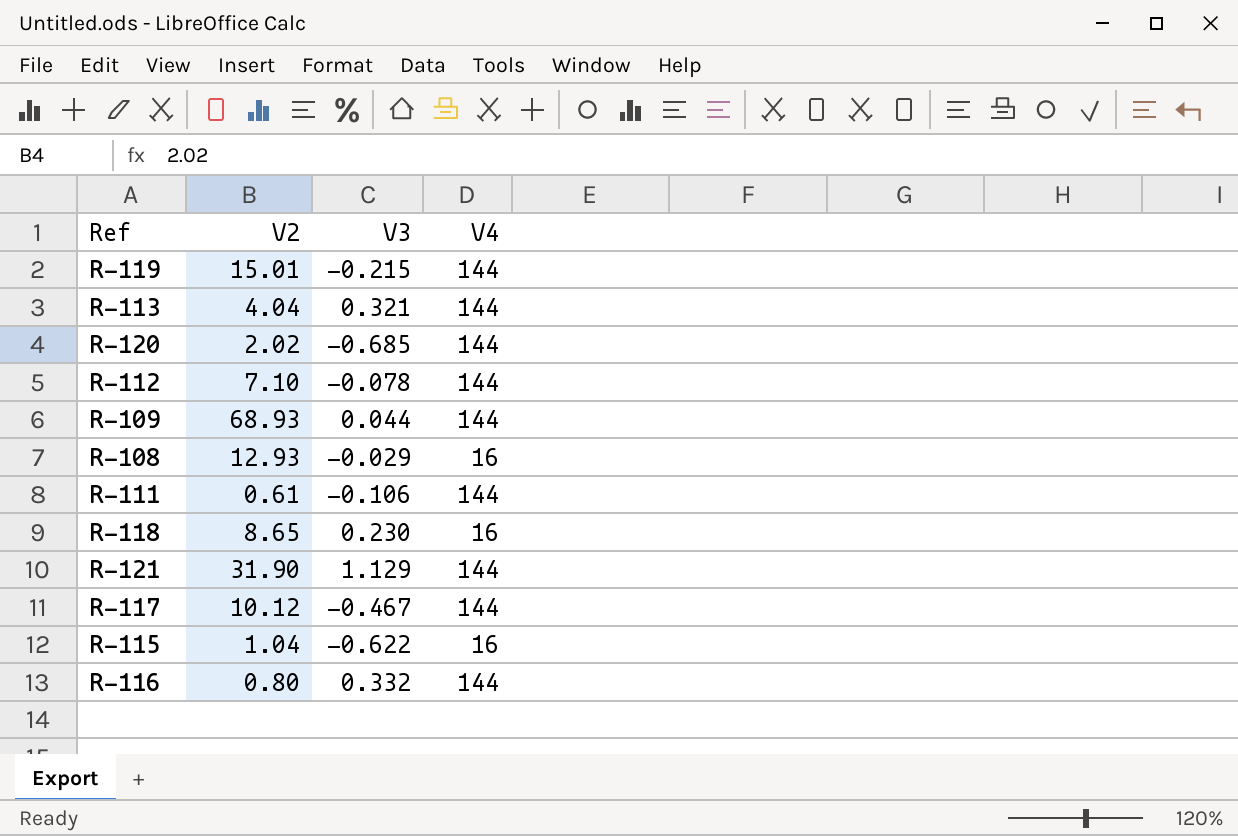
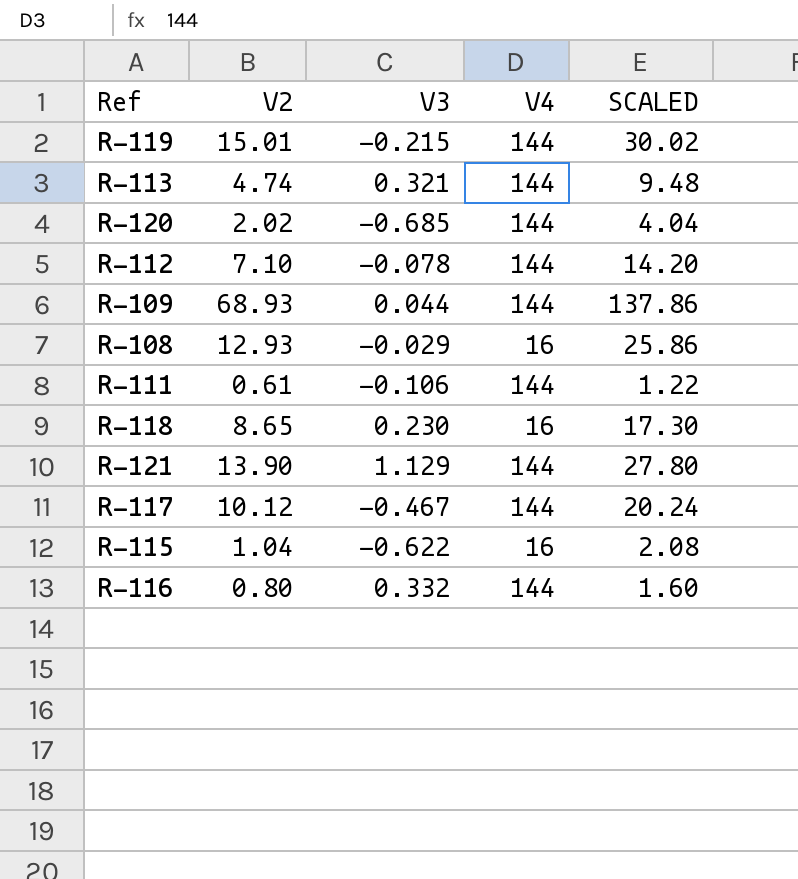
column SCALED | formula: none -> [V2] * 2
R-113 | V2: 4.04 -> 4.74
R-121 | V2: 31.90 -> 13.90

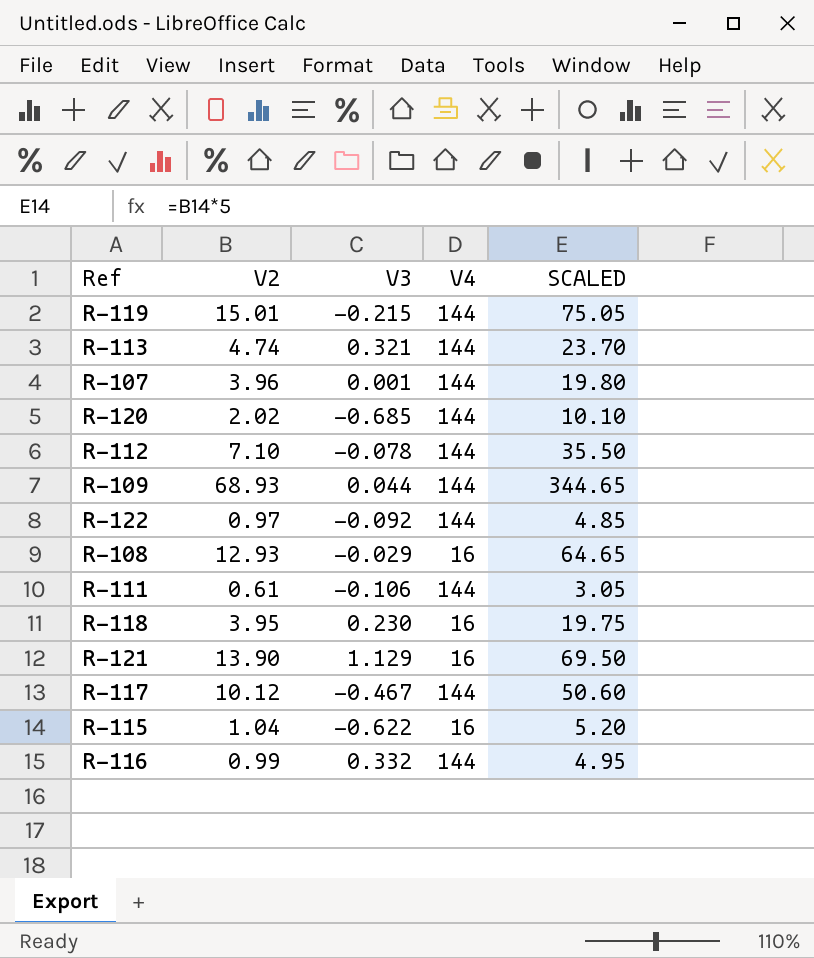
column SCALED | formula: [V2] * 2 -> [V2] * 5
row R-107: none -> 3.96 | 0.001 | 144 | 19.80
row R-122: none -> 0.97 | -0.092 | 144 | 4.85
R-118 | V2: 8.65 -> 3.95
R-121 | V4: 144 -> 16
R-116 | V2: 0.80 -> 0.99

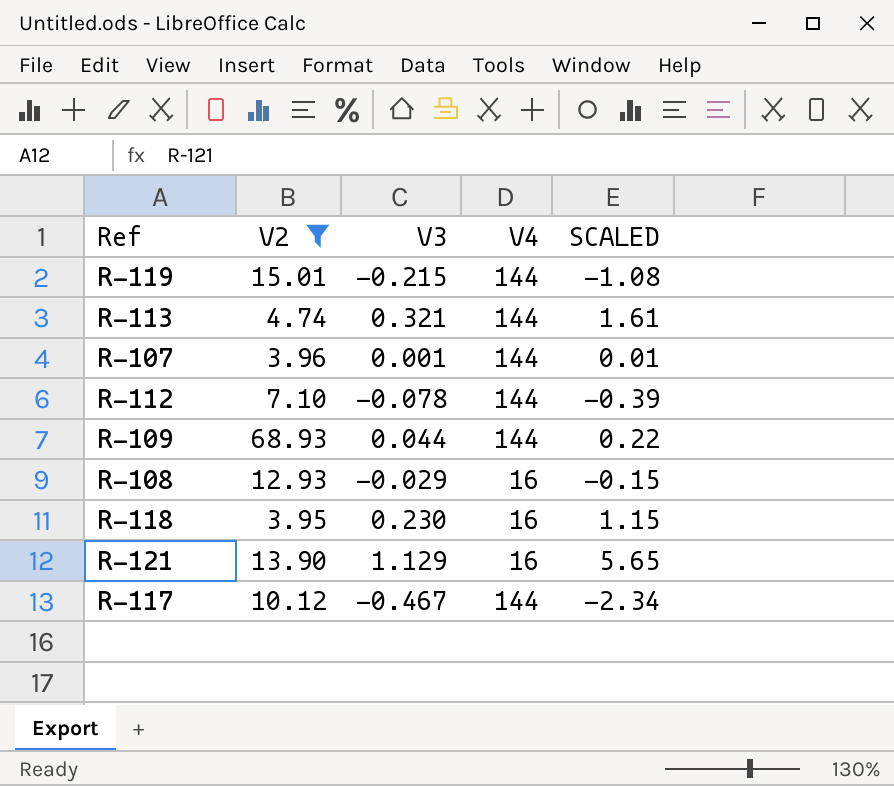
filter: none -> V2 >= 3.95
column SCALED | formula: [V2] * 5 -> [V3] * 5

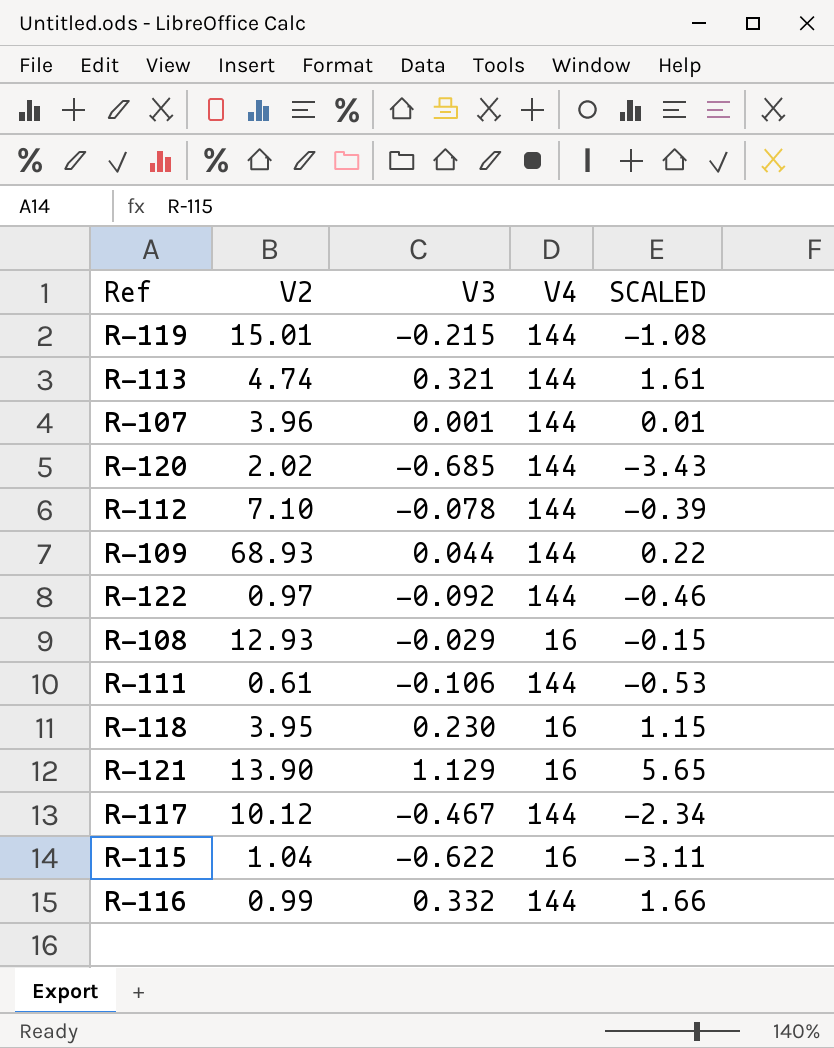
filter: V2 >= 3.95 -> none

